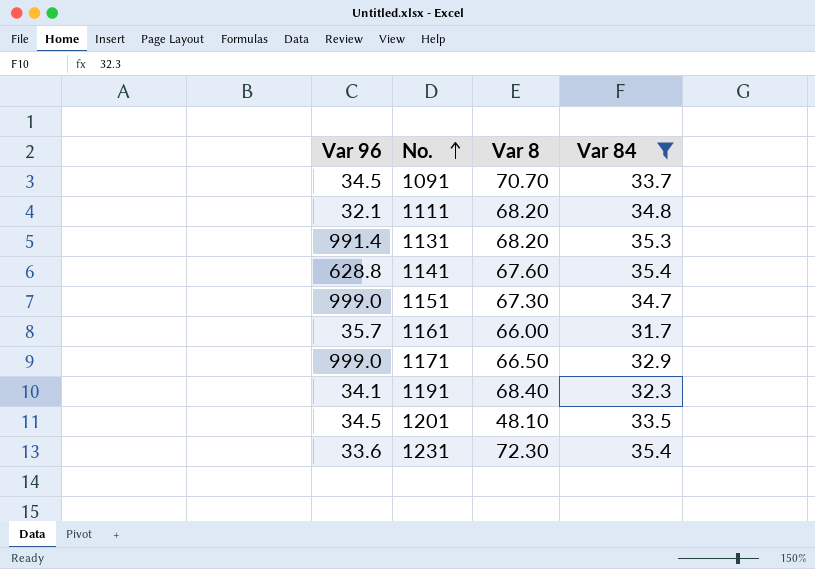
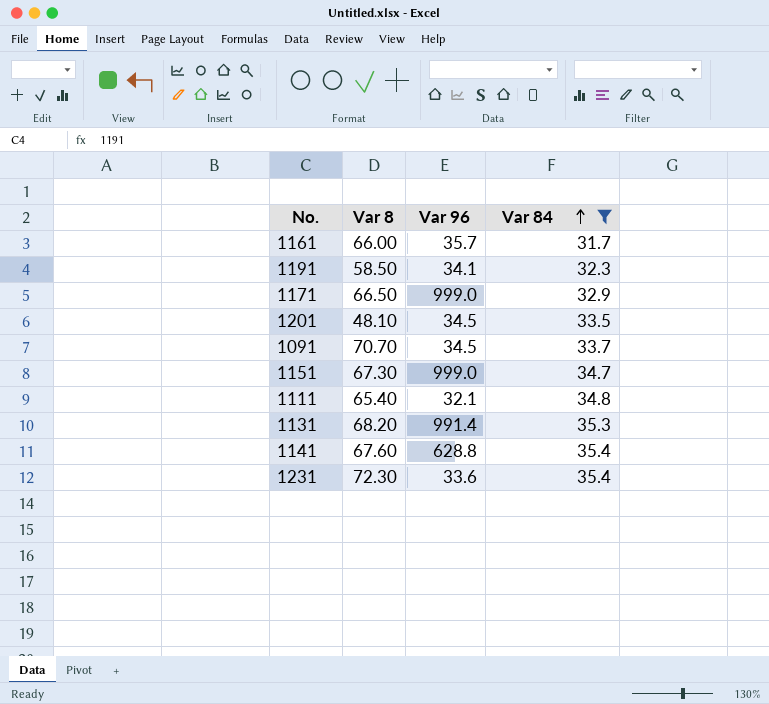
row order: No. ascending -> Var 84 ascending
column Var 96 | position: 1 -> 3
1191 | Var 8: 68.40 -> 58.50
1111 | Var 8: 68.20 -> 65.40

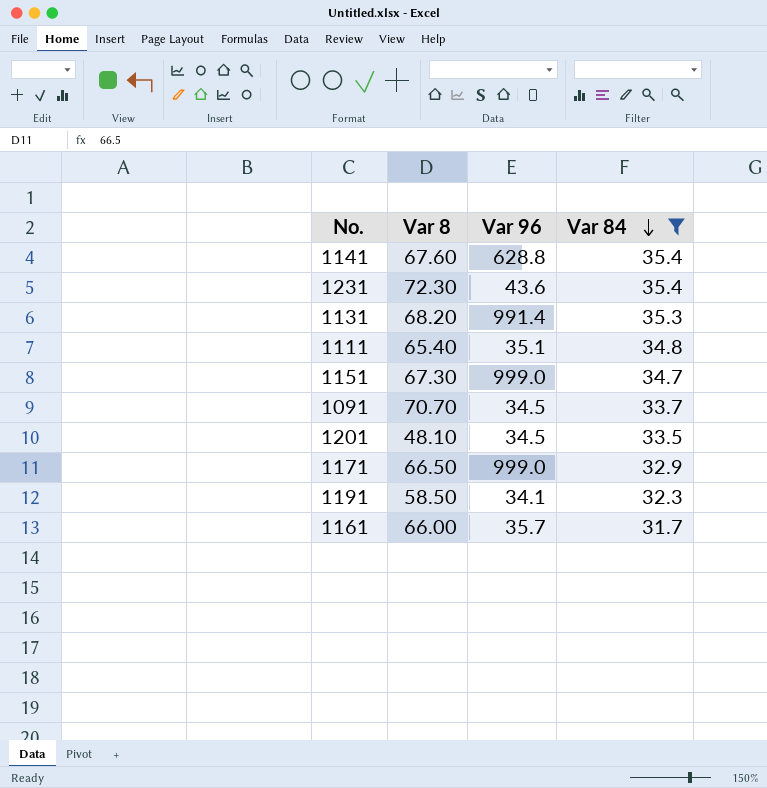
row order: Var 84 ascending -> Var 84 descending
1231 | Var 96: 33.6 -> 43.6
1111 | Var 96: 32.1 -> 35.1

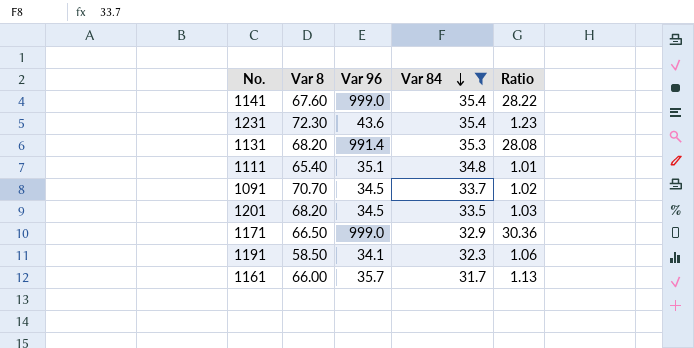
column Ratio | formula: none -> [Var 96] / [Var 84]
row 1151: 67.30 | 999.0 | 34.7 -> none
1141 | Var 96: 628.8 -> 999.0
1201 | Var 8: 48.10 -> 68.20

